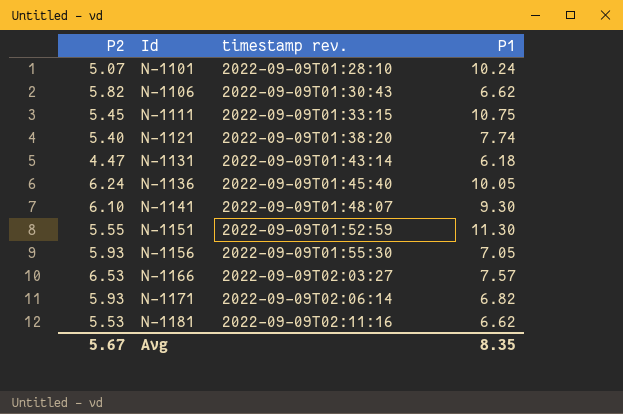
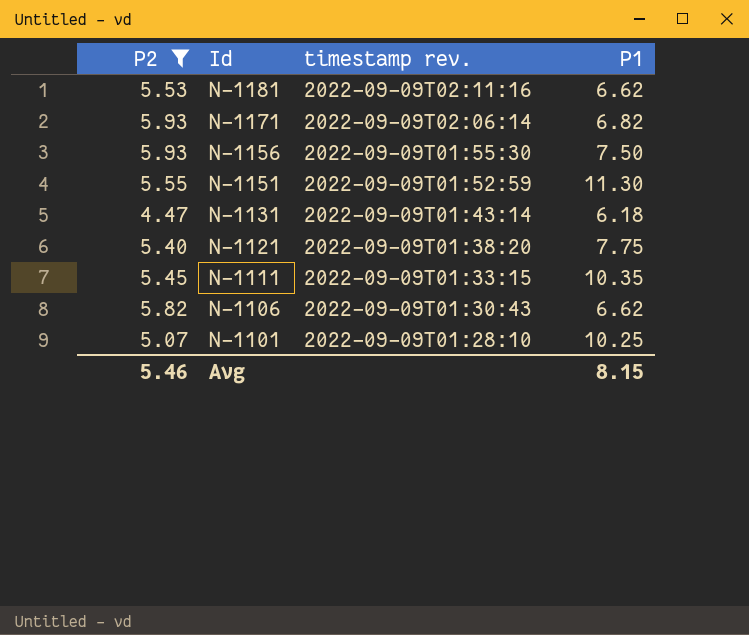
filter: none -> P2 <= 5.93
row order: Id ascending -> Id descending
N-1156 | P1: 7.05 -> 7.50
N-1121 | P1: 7.74 -> 7.75
N-1111 | P1: 10.75 -> 10.35
N-1101 | P1: 10.24 -> 10.25
Avg | P2: 5.67 -> 5.46
Avg | P1: 8.35 -> 8.15

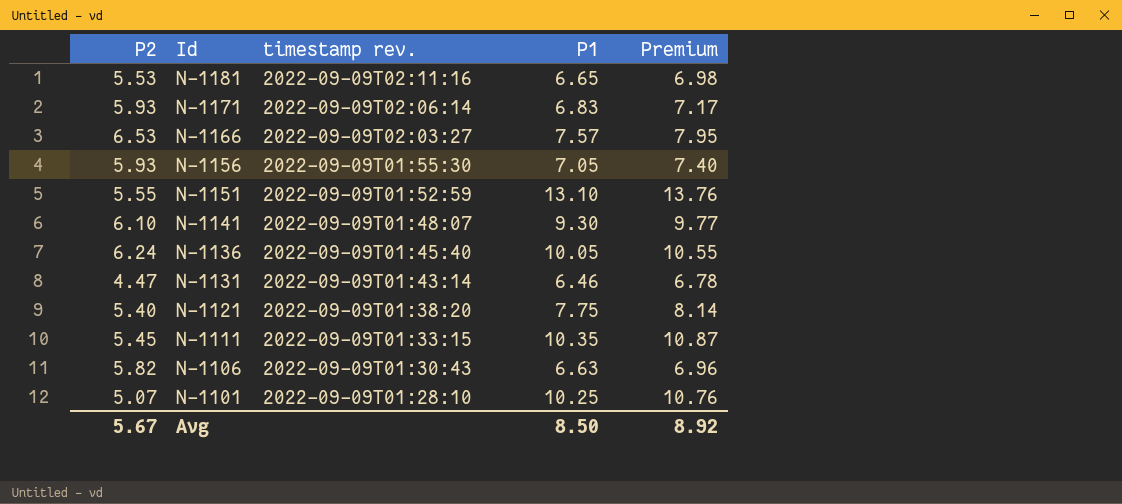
filter: P2 <= 5.93 -> none
column Premium | formula: none -> [P1] * 1.05
N-1181 | P1: 6.62 -> 6.65
N-1171 | P1: 6.82 -> 6.83
N-1156 | P1: 7.50 -> 7.05
N-1151 | P1: 11.30 -> 13.10
N-1131 | P1: 6.18 -> 6.46
N-1106 | P1: 6.62 -> 6.63
Avg | P2: 5.46 -> 5.67
Avg | P1: 8.15 -> 8.50

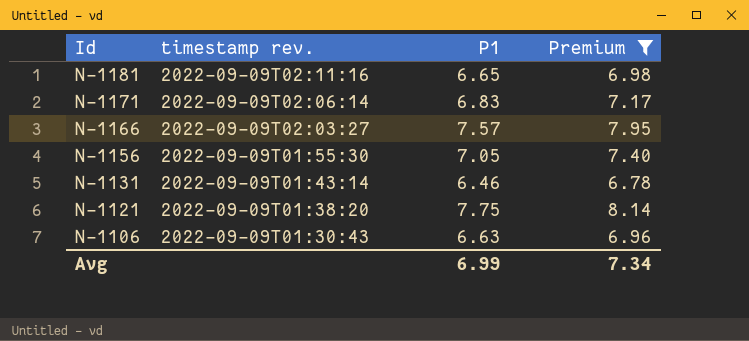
filter: none -> Premium <= 8.14
column P2 | position: 1 -> none
Avg | P1: 8.50 -> 6.99
Avg | Premium: 8.92 -> 7.34

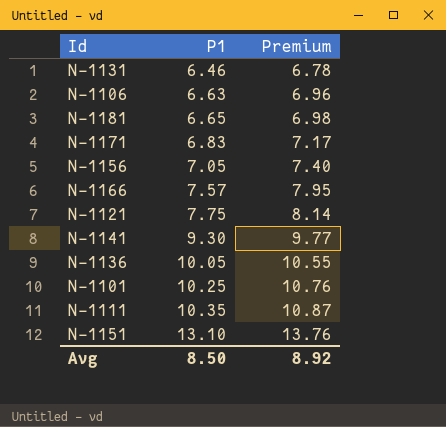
filter: Premium <= 8.14 -> none
row order: Id descending -> P1 ascending
column timestamp rev. | position: 2 -> none
Avg | P1: 6.99 -> 8.50
Avg | Premium: 7.34 -> 8.92

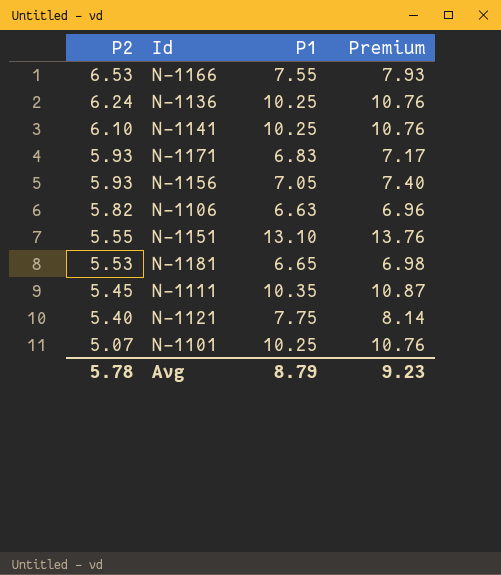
row order: P1 ascending -> P2 descending
column P2 | position: none -> 1
row N-1131: 6.46 | 6.78 -> none
N-1166 | P1: 7.57 -> 7.55
N-1166 | Premium: 7.95 -> 7.93
N-1136 | P1: 10.05 -> 10.25
N-1136 | Premium: 10.55 -> 10.76
N-1141 | P1: 9.30 -> 10.25
N-1141 | Premium: 9.77 -> 10.76
Avg | P1: 8.50 -> 8.79
Avg | Premium: 8.92 -> 9.23

